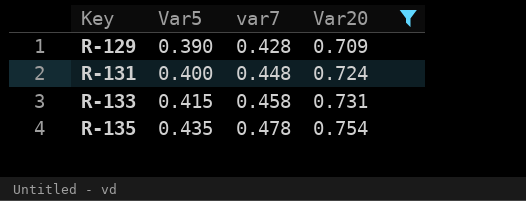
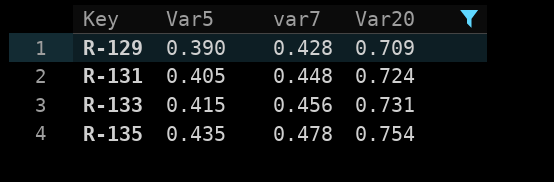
R-131 | Var5: 0.400 -> 0.405
R-133 | var7: 0.458 -> 0.456

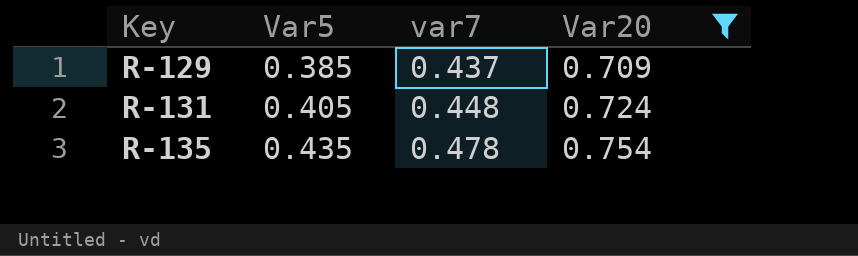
row R-133: 0.415 | 0.456 | 0.731 -> none
R-129 | Var5: 0.390 -> 0.385
R-129 | var7: 0.428 -> 0.437

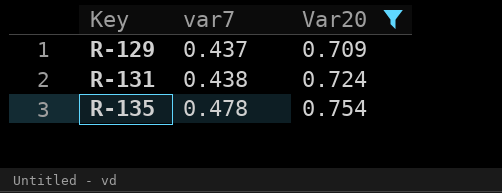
column Var5 | position: 2 -> none
R-131 | var7: 0.448 -> 0.438

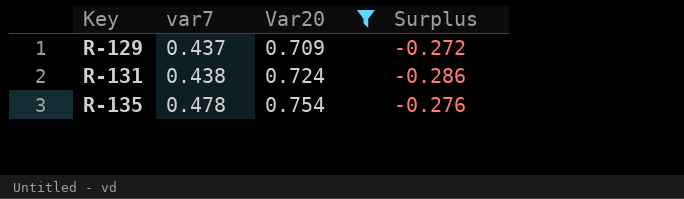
column Surplus | formula: none -> [var7] - [Var20]

